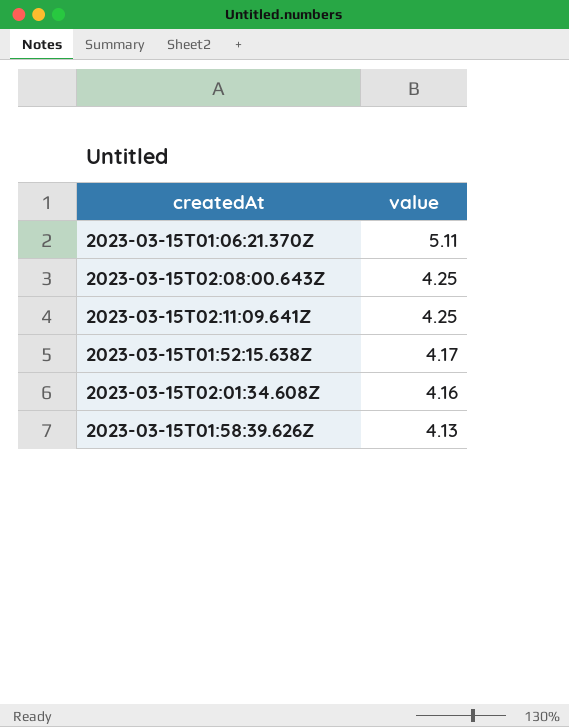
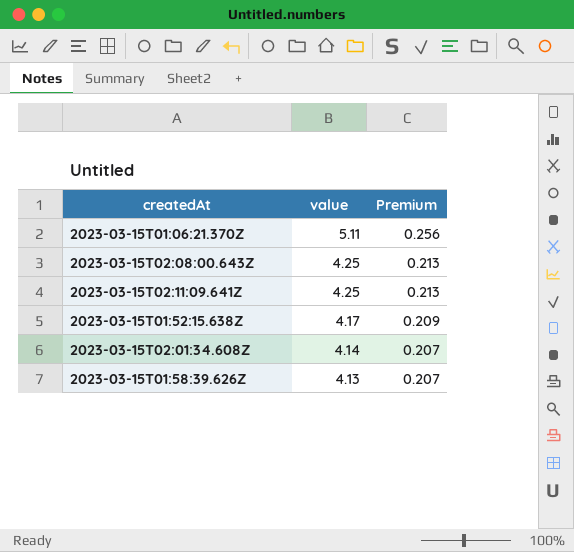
column Premium | formula: none -> [value] * 0.05
2023-03-15T02:01:34.608Z | value: 4.16 -> 4.14

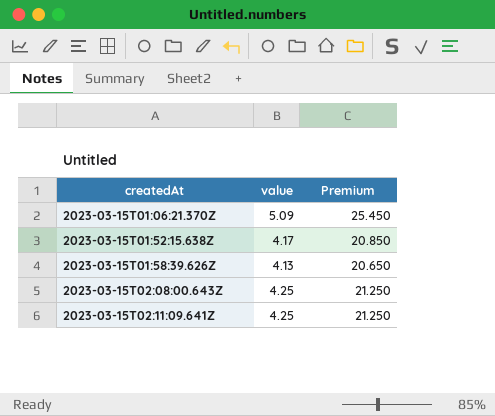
row order: value descending -> createdAt ascending
column Premium | formula: [value] * 0.05 -> [value] * 5
row 2023-03-15T02:01:34.608Z: 4.14 | 0.207 -> none
2023-03-15T01:06:21.370Z | value: 5.11 -> 5.09

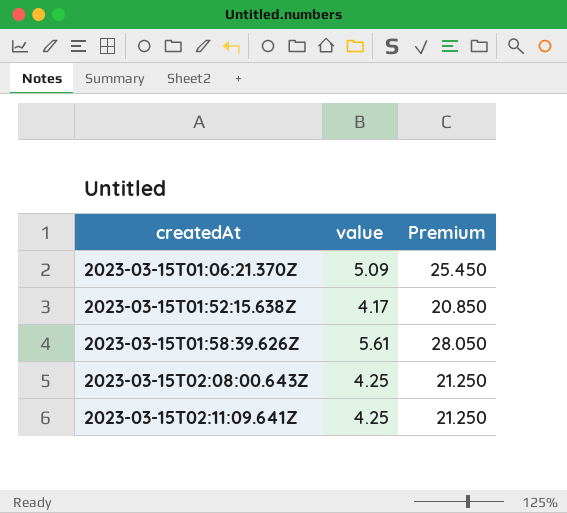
2023-03-15T01:58:39.626Z | value: 4.13 -> 5.61
2023-03-15T01:58:39.626Z | Premium: 20.650 -> 28.050

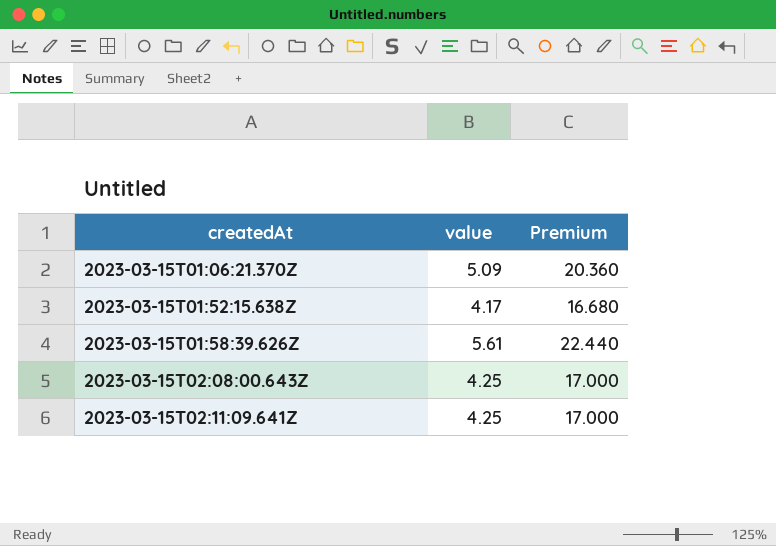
column Premium | formula: [value] * 5 -> [value] * 4

